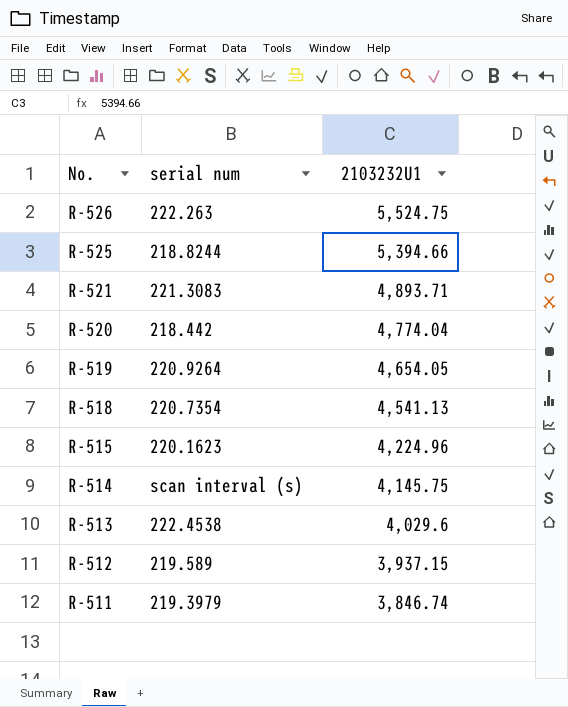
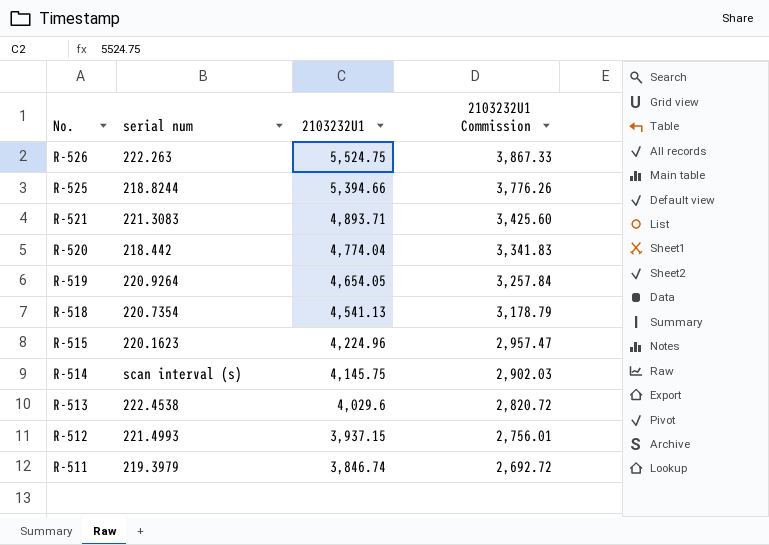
column 2103232U1 Commission | formula: none -> [2103232U1] * 0.7
R-512 | serial num: 219.589 -> 221.4993

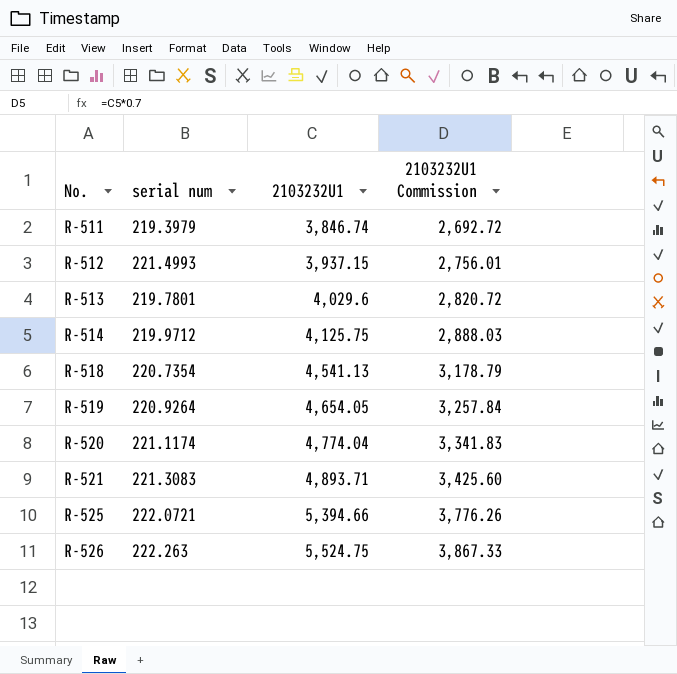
row order: No. descending -> No. ascending
row R-515: 220.1623 | 4,224.96 | 2,957.47 -> none
R-513 | serial num: 222.4538 -> 219.7801
R-514 | serial num: scan interval (s) -> 219.9712
R-514 | 2103232U1: 4,145.75 -> 4,125.75
R-514 | 2103232U1 Commission: 2,902.03 -> 2,888.03
R-520 | serial num: 218.442 -> 221.1174
R-525 | serial num: 218.8244 -> 222.0721

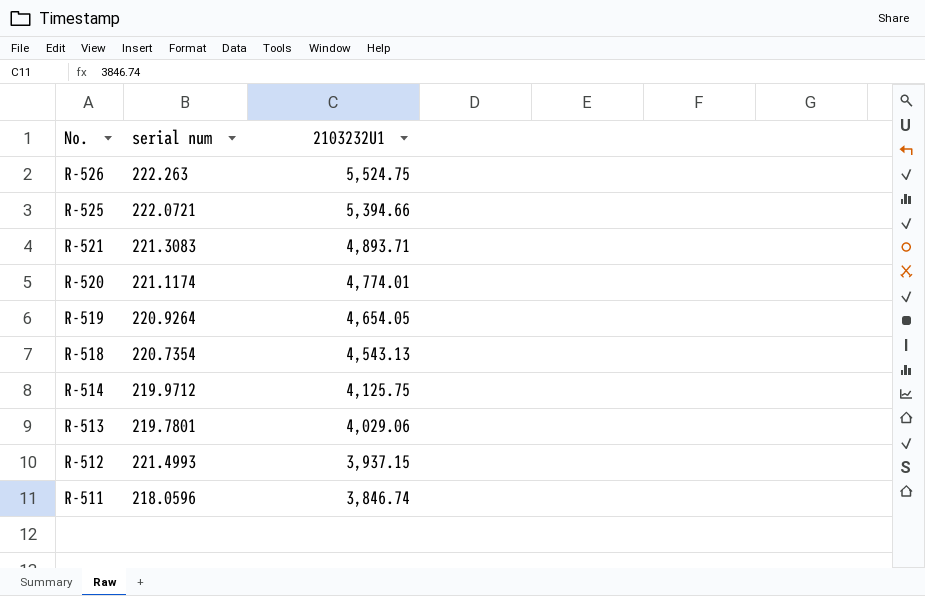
row order: No. ascending -> No. descending
column 2103232U1 Commission | formula: [2103232U1] * 0.7 -> none
R-520 | 2103232U1: 4,774.04 -> 4,774.01
R-518 | 2103232U1: 4,541.13 -> 4,543.13
R-513 | 2103232U1: 4,029.6 -> 4,029.06
R-511 | serial num: 219.3979 -> 218.0596

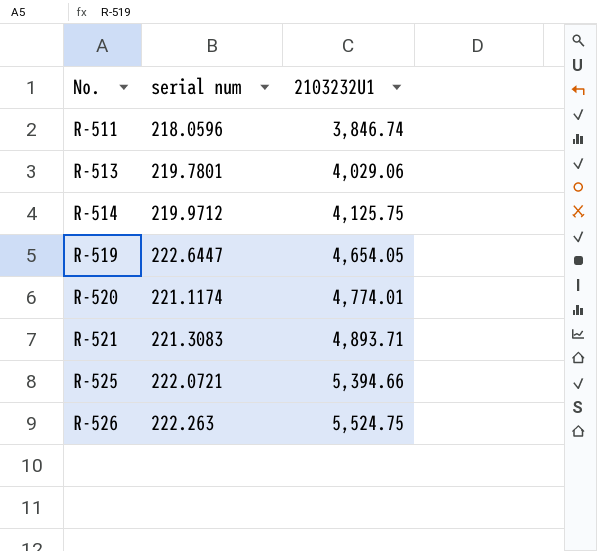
row order: No. descending -> No. ascending
row R-518: 220.7354 | 4,543.13 -> none
row R-512: 221.4993 | 3,937.15 -> none
R-519 | serial num: 220.9264 -> 222.6447

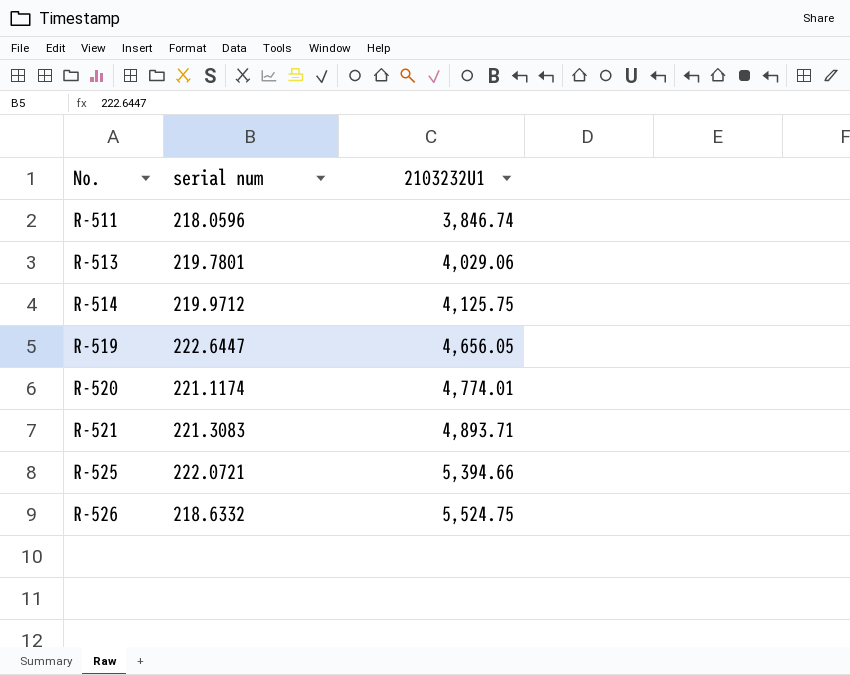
R-519 | 2103232U1: 4,654.05 -> 4,656.05
R-526 | serial num: 222.263 -> 218.6332

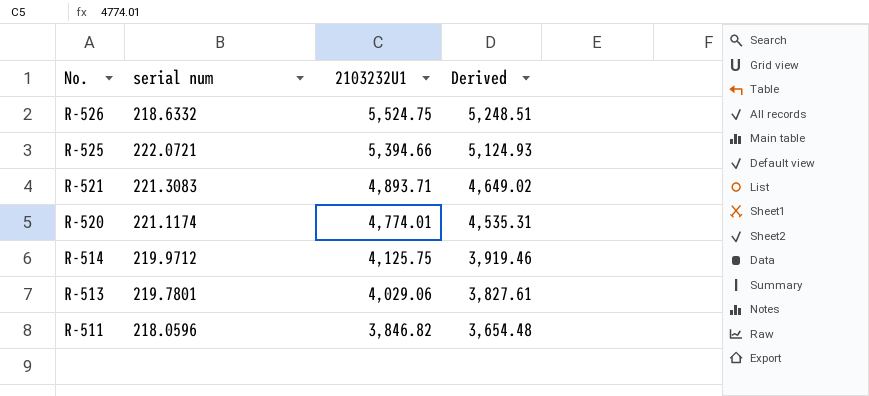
row order: No. ascending -> No. descending
column Derived | formula: none -> [2103232U1] * 0.95
row R-519: 222.6447 | 4,656.05 -> none
R-511 | 2103232U1: 3,846.74 -> 3,846.82

